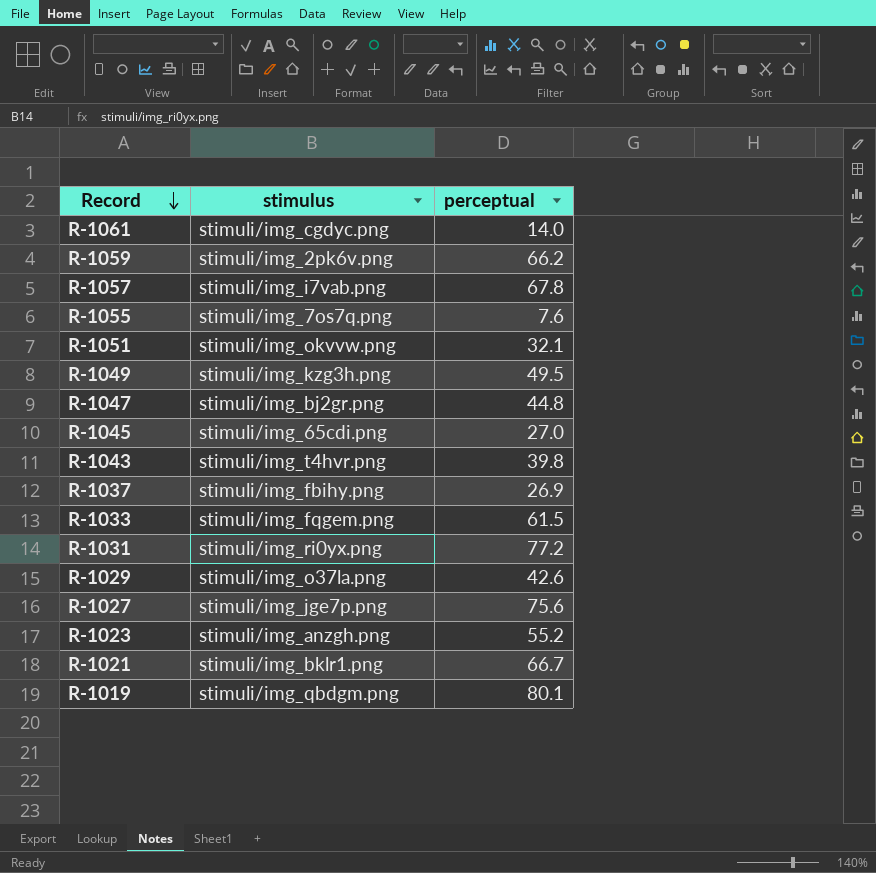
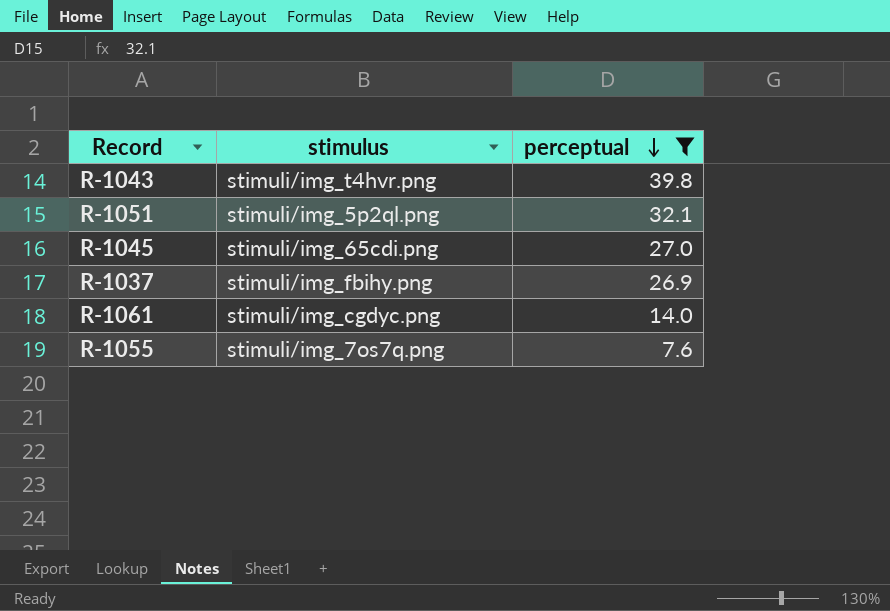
filter: none -> perceptual <= 39.8
row order: Record descending -> perceptual descending
R-1051 | stimulus: stimuli/img_okvvw.png -> stimuli/img_5p2ql.png

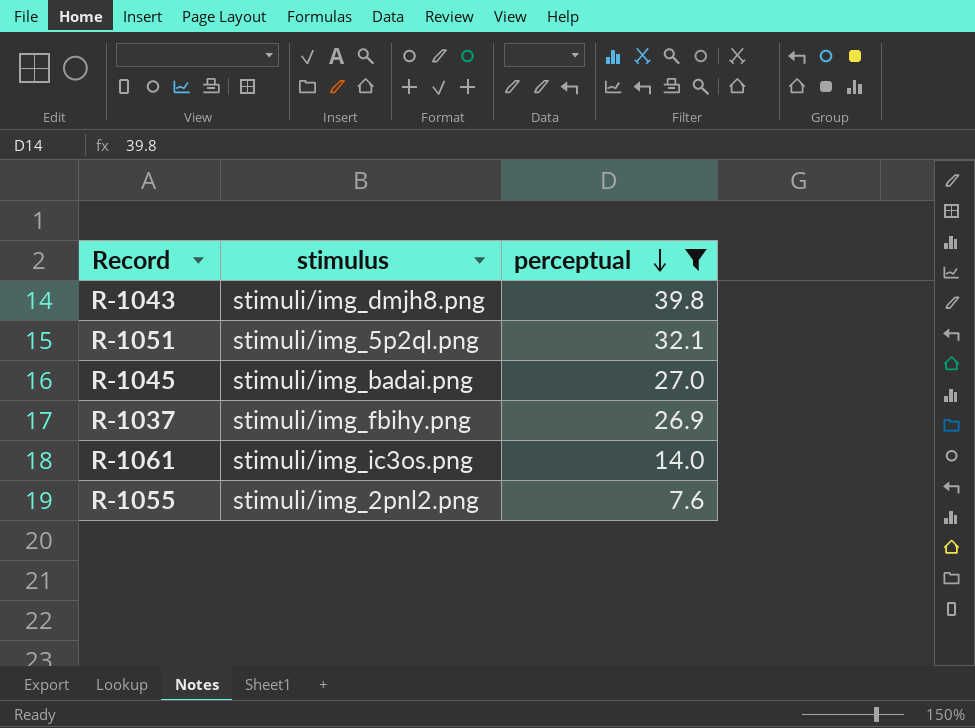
R-1043 | stimulus: stimuli/img_t4hvr.png -> stimuli/img_dmjh8.png
R-1045 | stimulus: stimuli/img_65cdi.png -> stimuli/img_badai.png
R-1061 | stimulus: stimuli/img_cgdyc.png -> stimuli/img_ic3os.png
R-1055 | stimulus: stimuli/img_7os7q.png -> stimuli/img_2pnl2.png

